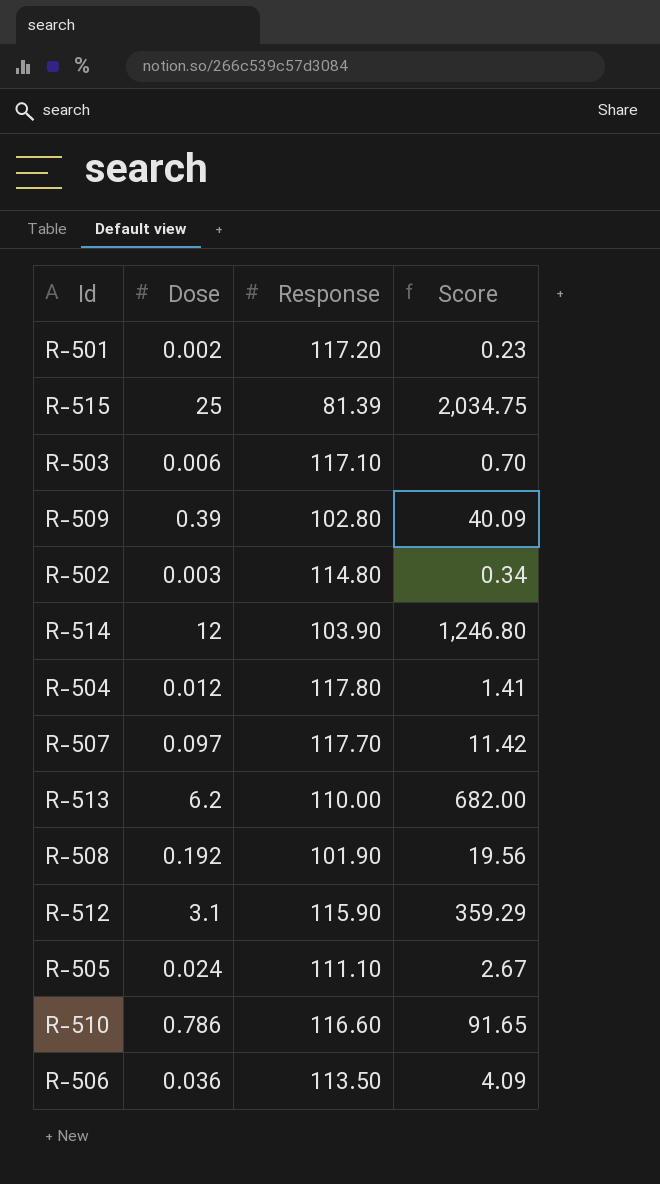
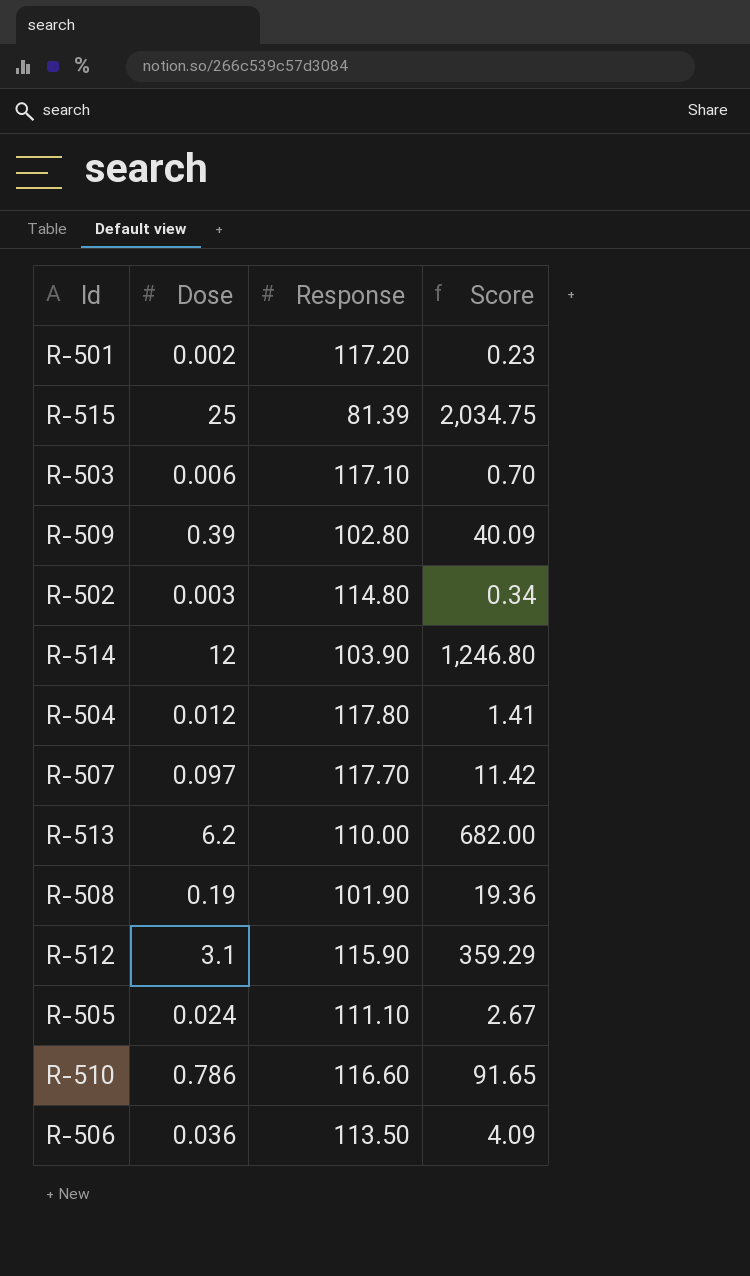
R-508 | Dose: 0.192 -> 0.19
R-508 | Score: 19.56 -> 19.36

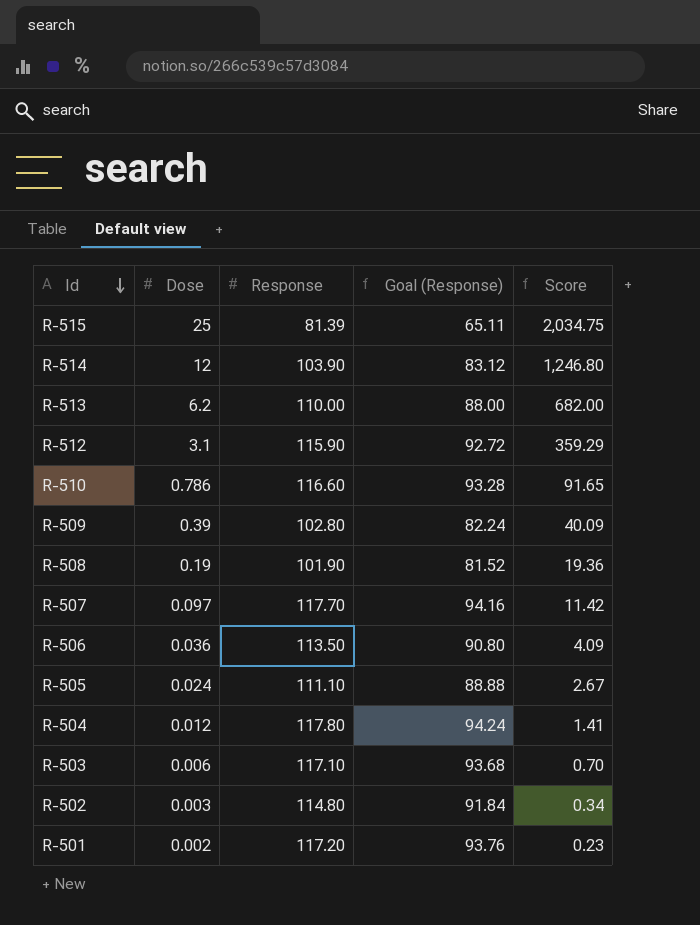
row order: none -> Id descending
column Goal (Response) | formula: none -> [Response] * 0.8

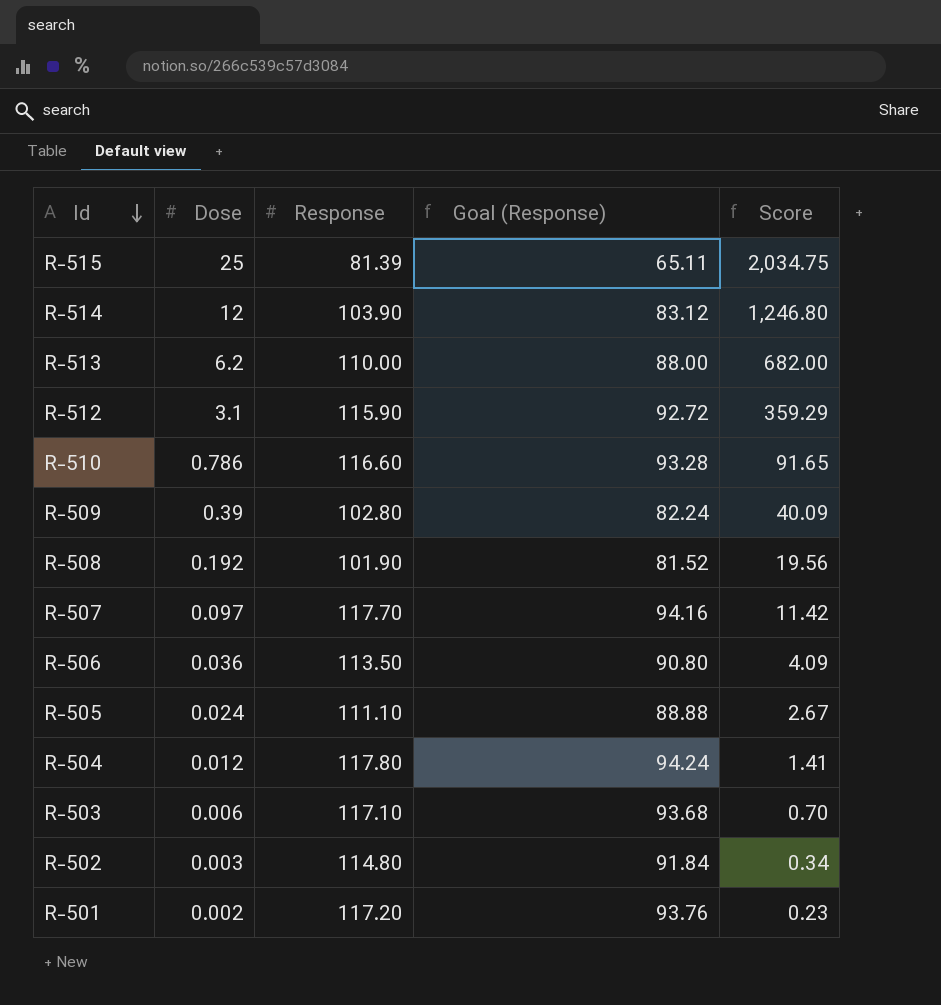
R-508 | Dose: 0.19 -> 0.192
R-508 | Score: 19.36 -> 19.56

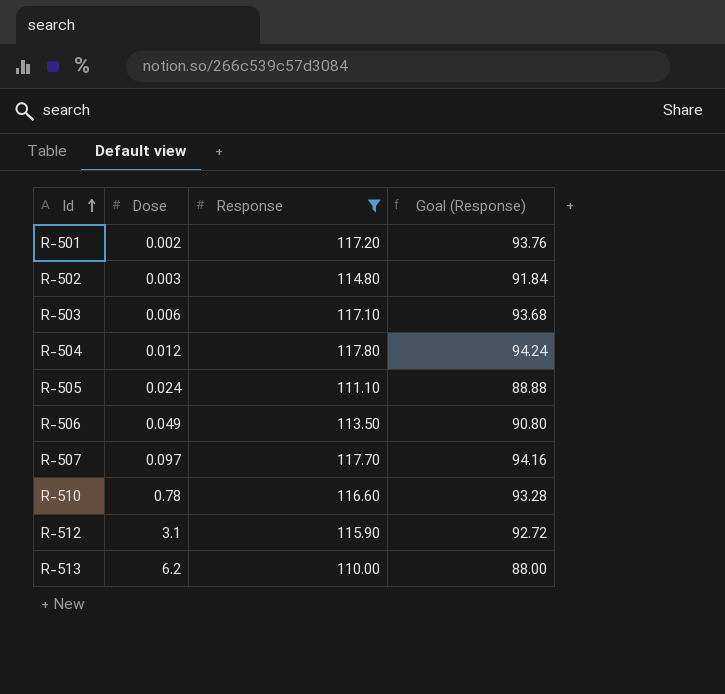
filter: none -> Response >= 110.00
row order: Id descending -> Id ascending
column Score | formula: [Dose] * [Response] -> none
R-506 | Dose: 0.036 -> 0.049
R-510 | Dose: 0.786 -> 0.78

